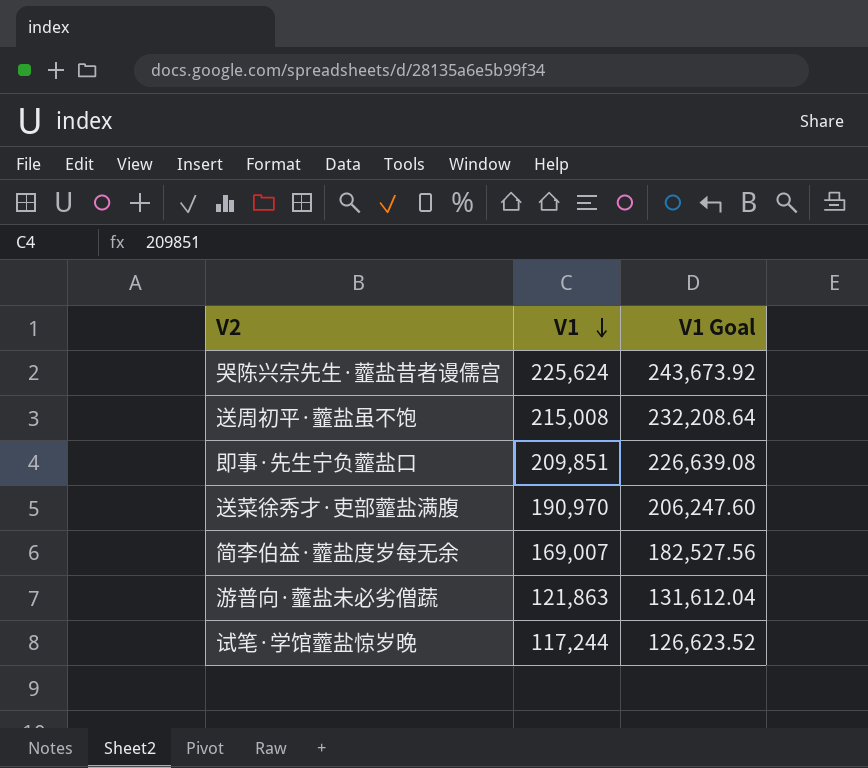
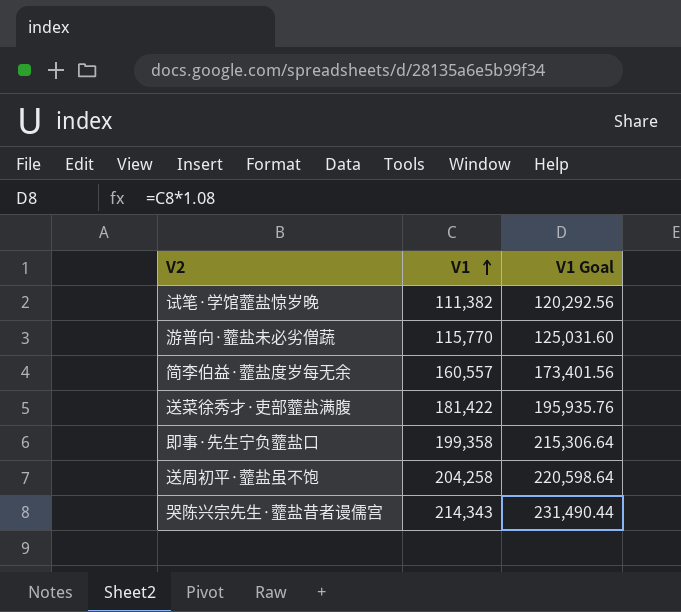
row order: V1 descending -> V1 ascending
试笔·学馆虀盐惊岁晚 | V1: 117,244 -> 111,382
试笔·学馆虀盐惊岁晚 | V1 Goal: 126,623.52 -> 120,292.56
游普向·虀盐未必劣僧蔬 | V1: 121,863 -> 115,770
游普向·虀盐未必劣僧蔬 | V1 Goal: 131,612.04 -> 125,031.60
简李伯益·虀盐度岁每无余 | V1: 169,007 -> 160,557
简李伯益·虀盐度岁每无余 | V1 Goal: 182,527.56 -> 173,401.56
送菜徐秀才·吏部虀盐满腹 | V1: 190,970 -> 181,422
送菜徐秀才·吏部虀盐满腹 | V1 Goal: 206,247.60 -> 195,935.76
即事·先生宁负虀盐口 | V1: 209,851 -> 199,358
即事·先生宁负虀盐口 | V1 Goal: 226,639.08 -> 215,306.64
送周初平·虀盐虽不饱 | V1: 215,008 -> 204,258
送周初平·虀盐虽不饱 | V1 Goal: 232,208.64 -> 220,598.64
哭陈兴宗先生·虀盐昔者谩儒宫 | V1: 225,624 -> 214,343
哭陈兴宗先生·虀盐昔者谩儒宫 | V1 Goal: 243,673.92 -> 231,490.44

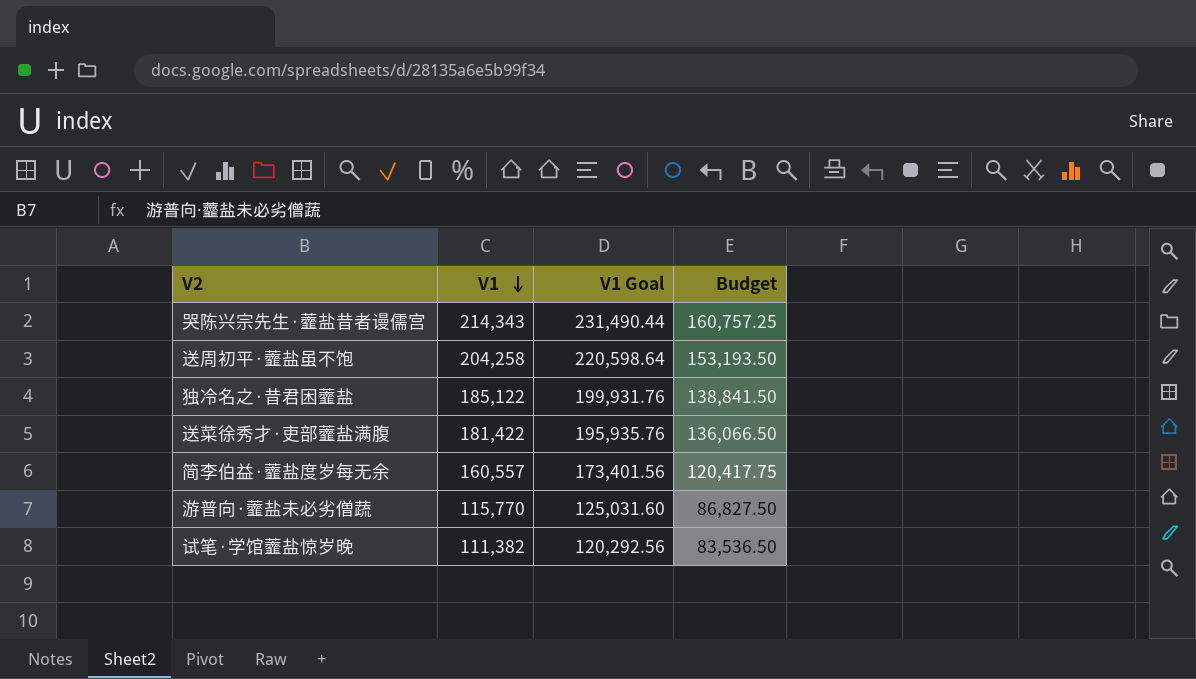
row order: V1 ascending -> V1 descending
column Budget | formula: none -> [V1] * 0.75
row 即事·先生宁负虀盐口: 199,358 | 215,306.64 -> none
row 独冷名之·昔君困虀盐: none -> 185,122 | 199,931.76 | 138,841.50

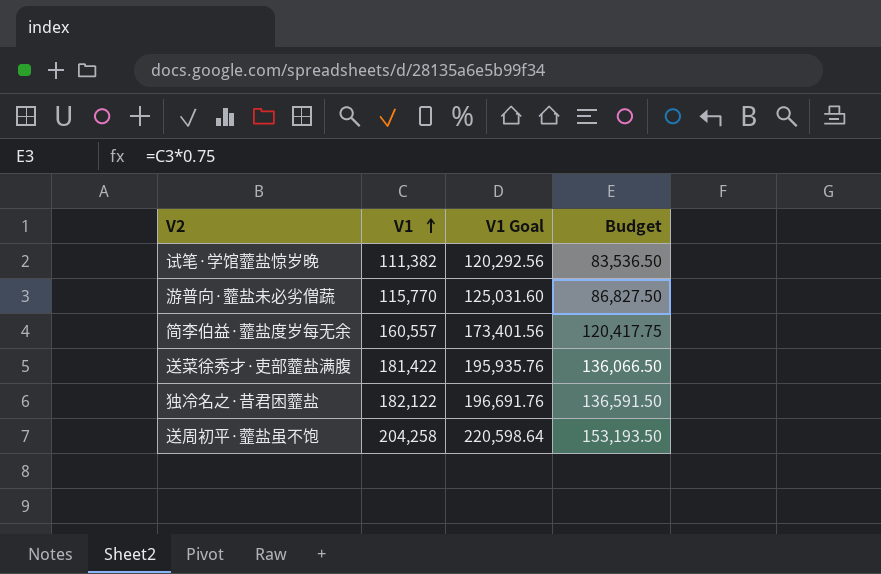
row order: V1 descending -> V1 ascending
row 哭陈兴宗先生·虀盐昔者谩儒宫: 214,343 | 231,490.44 | 160,757.25 -> none
独冷名之·昔君困虀盐 | V1: 185,122 -> 182,122
独冷名之·昔君困虀盐 | V1 Goal: 199,931.76 -> 196,691.76
独冷名之·昔君困虀盐 | Budget: 138,841.50 -> 136,591.50

